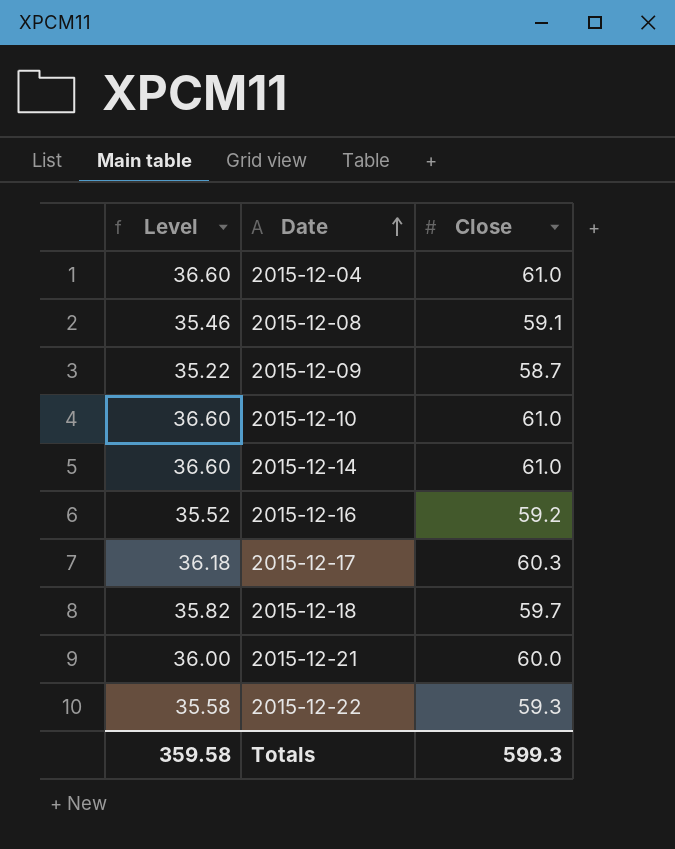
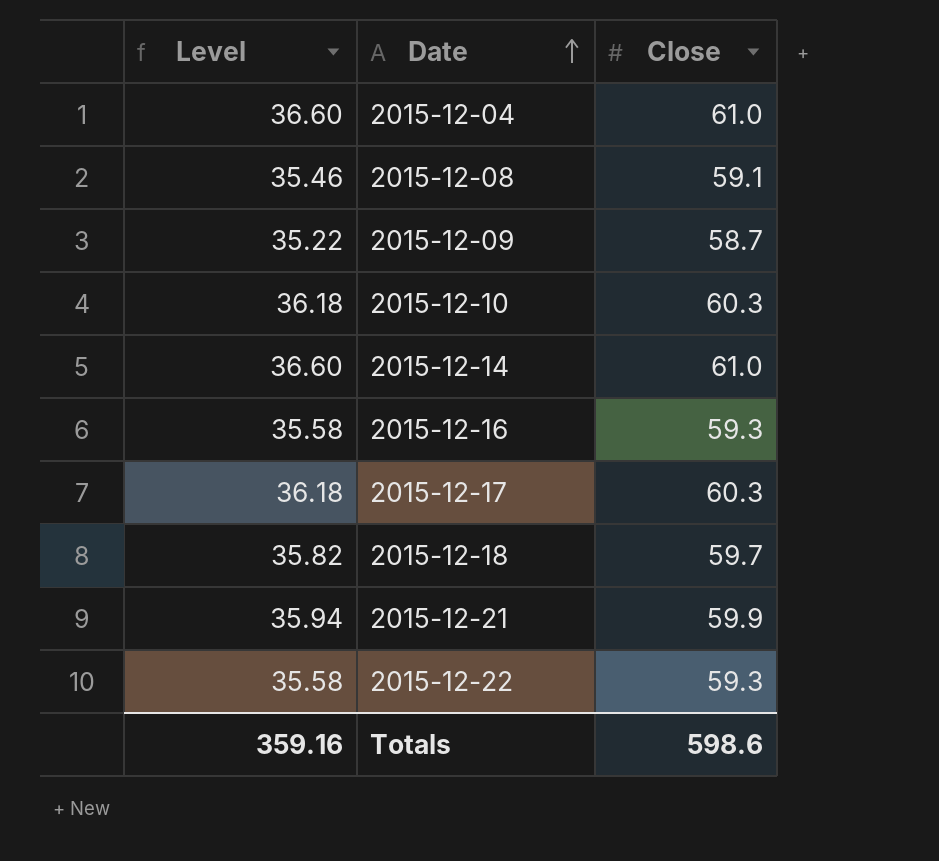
2015-12-10 | Level: 36.60 -> 36.18
2015-12-10 | Close: 61.0 -> 60.3
2015-12-16 | Level: 35.52 -> 35.58
2015-12-16 | Close: 59.2 -> 59.3
2015-12-21 | Level: 36.00 -> 35.94
2015-12-21 | Close: 60.0 -> 59.9
Totals | Level: 359.58 -> 359.16
Totals | Close: 599.3 -> 598.6

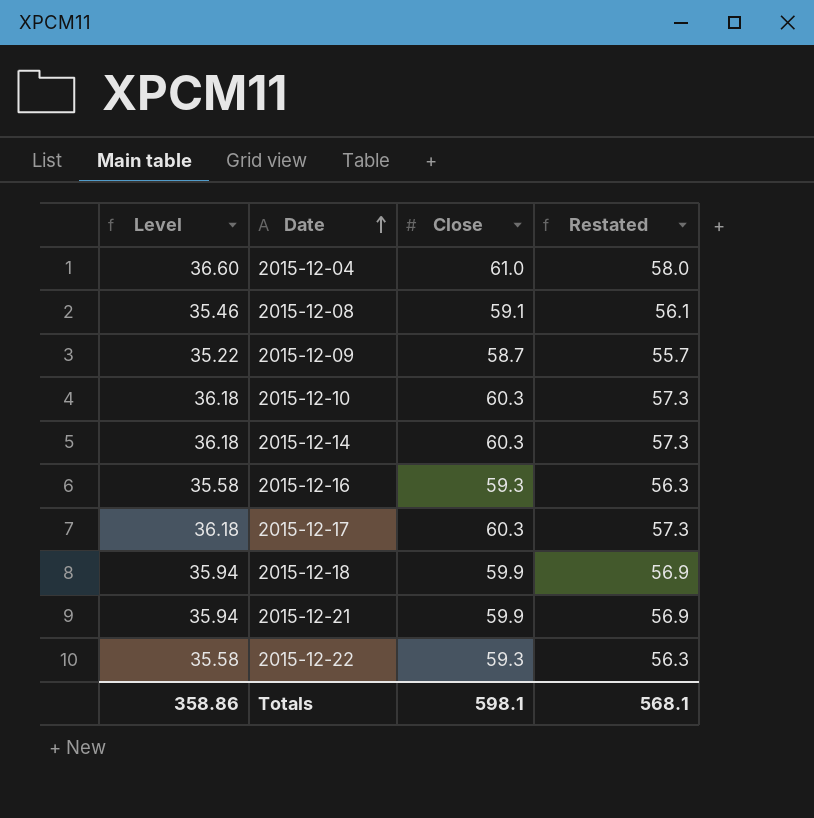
column Restated | formula: none -> [Close] - 3
2015-12-14 | Level: 36.60 -> 36.18
2015-12-14 | Close: 61.0 -> 60.3
2015-12-18 | Level: 35.82 -> 35.94
2015-12-18 | Close: 59.7 -> 59.9
Totals | Level: 359.16 -> 358.86
Totals | Close: 598.6 -> 598.1

